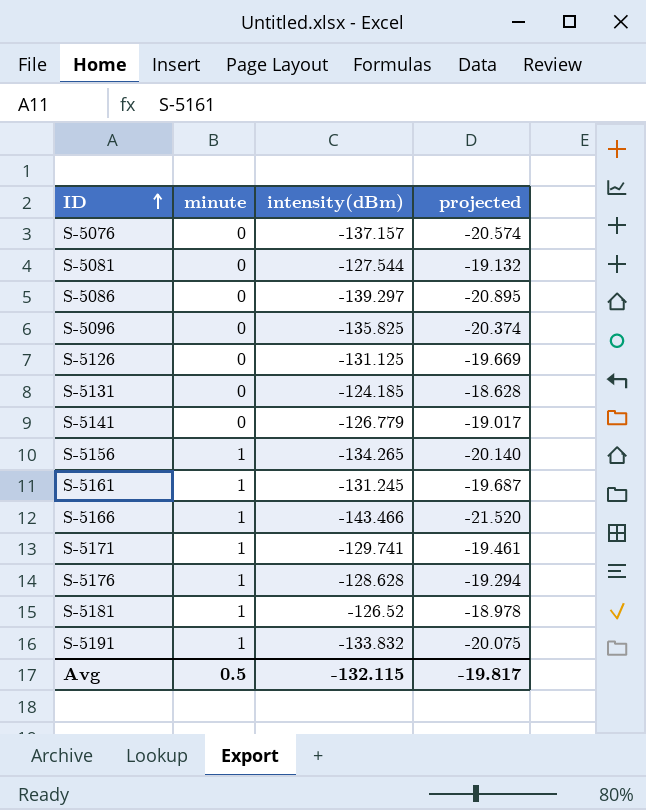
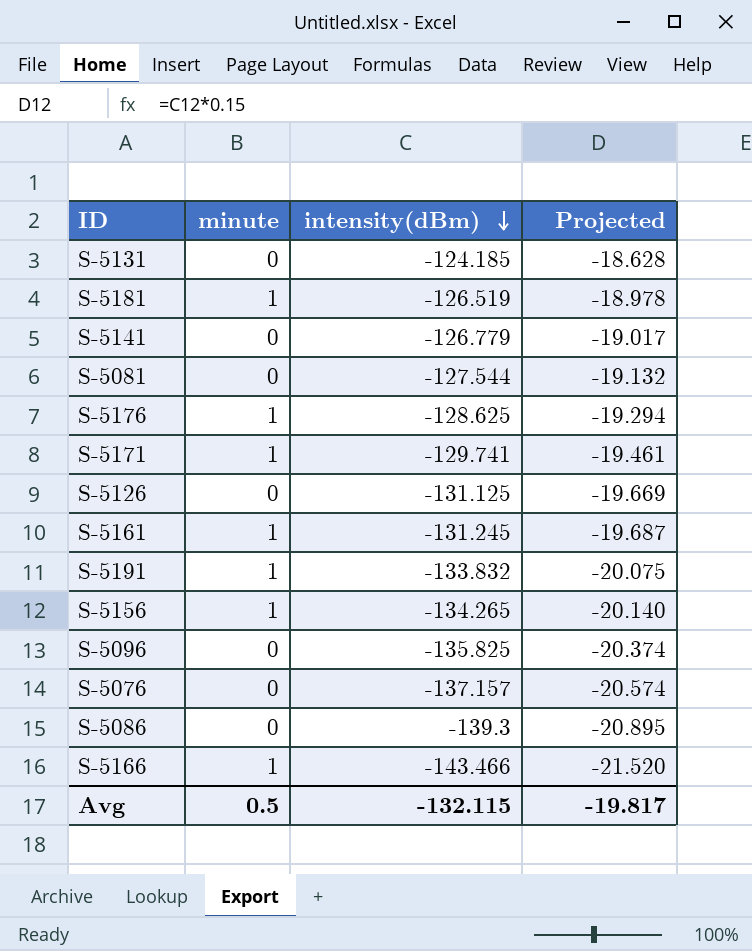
row order: ID ascending -> intensity(dBm) descending
column name: projected -> Projected
S-5181 | intensity(dBm): -126.52 -> -126.519
S-5176 | intensity(dBm): -128.628 -> -128.625
S-5086 | intensity(dBm): -139.297 -> -139.3

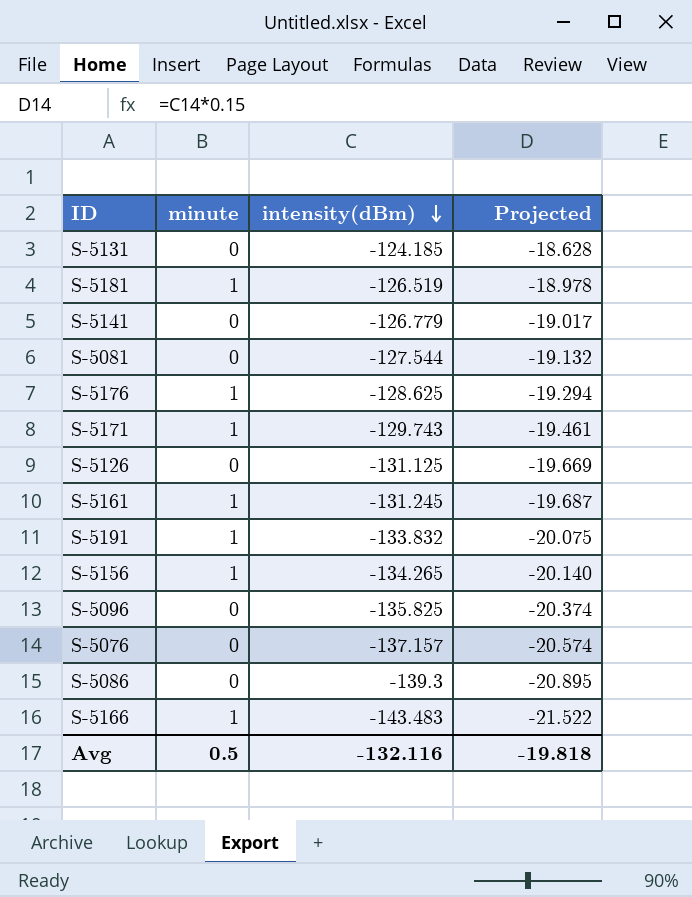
S-5171 | intensity(dBm): -129.741 -> -129.743
S-5166 | intensity(dBm): -143.466 -> -143.483
S-5166 | Projected: -21.520 -> -21.522
Avg | intensity(dBm): -132.115 -> -132.116
Avg | Projected: -19.817 -> -19.818

